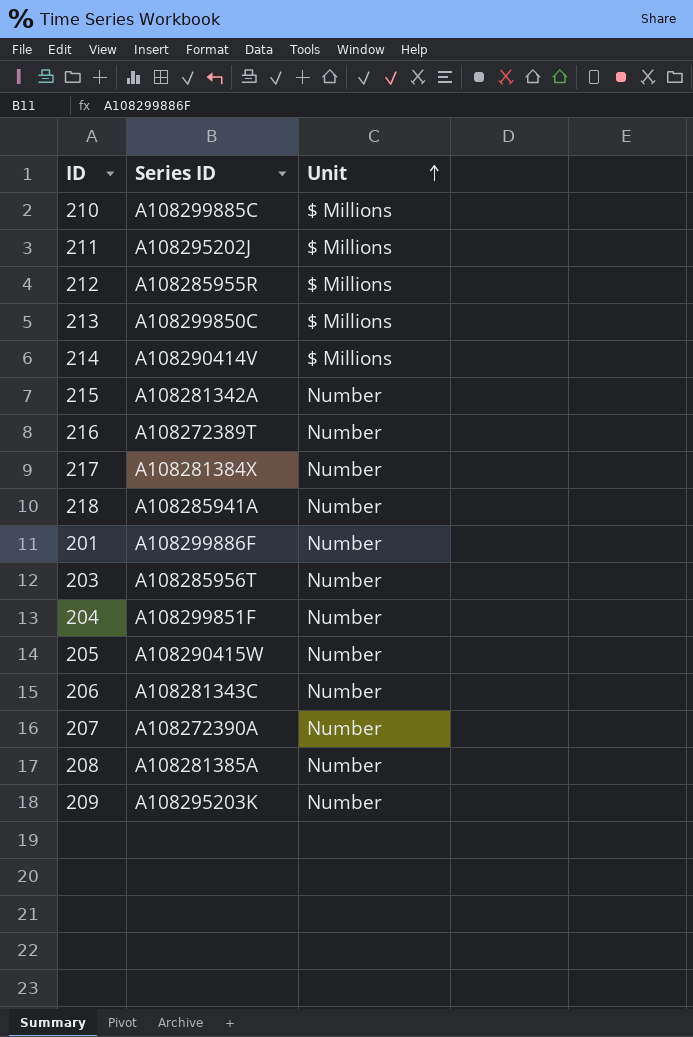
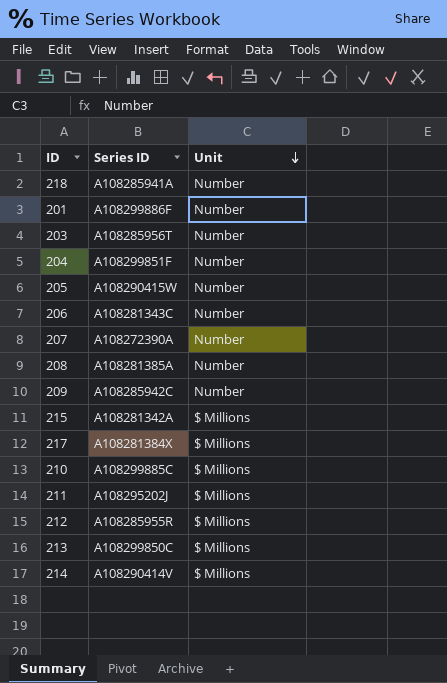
row order: Unit ascending -> Unit descending
row 216: A108272389T | Number -> none
209 | Series ID: A108295203K -> A108285942C
215 | Unit: Number -> $ Millions
217 | Unit: Number -> $ Millions

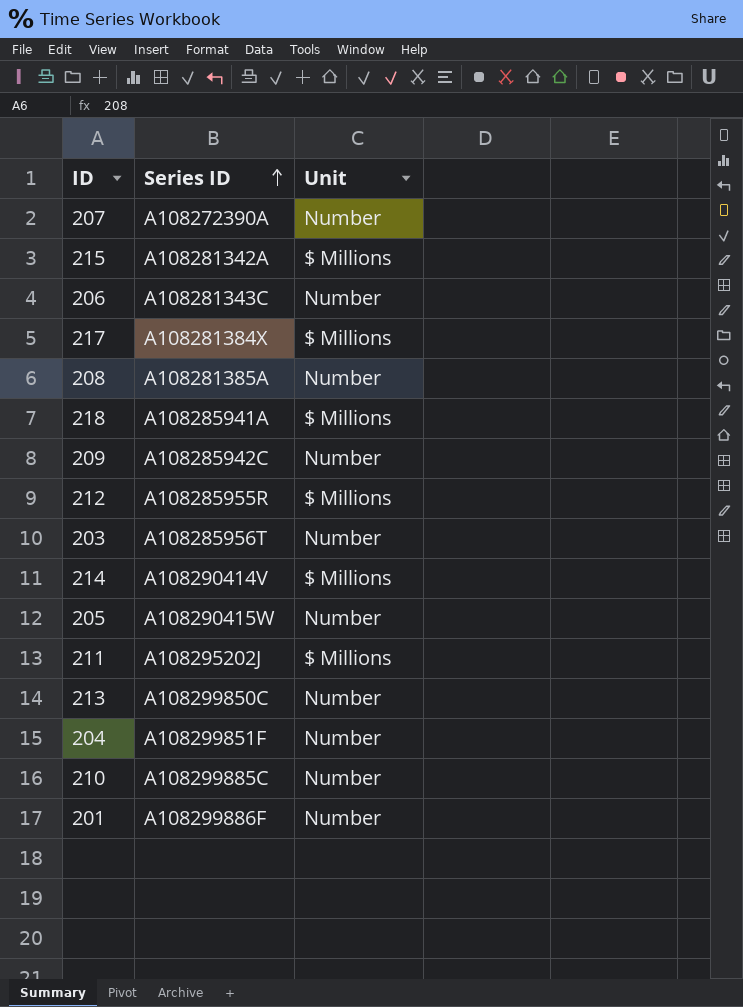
row order: Unit descending -> Series ID ascending
218 | Unit: Number -> $ Millions
213 | Unit: $ Millions -> Number
210 | Unit: $ Millions -> Number

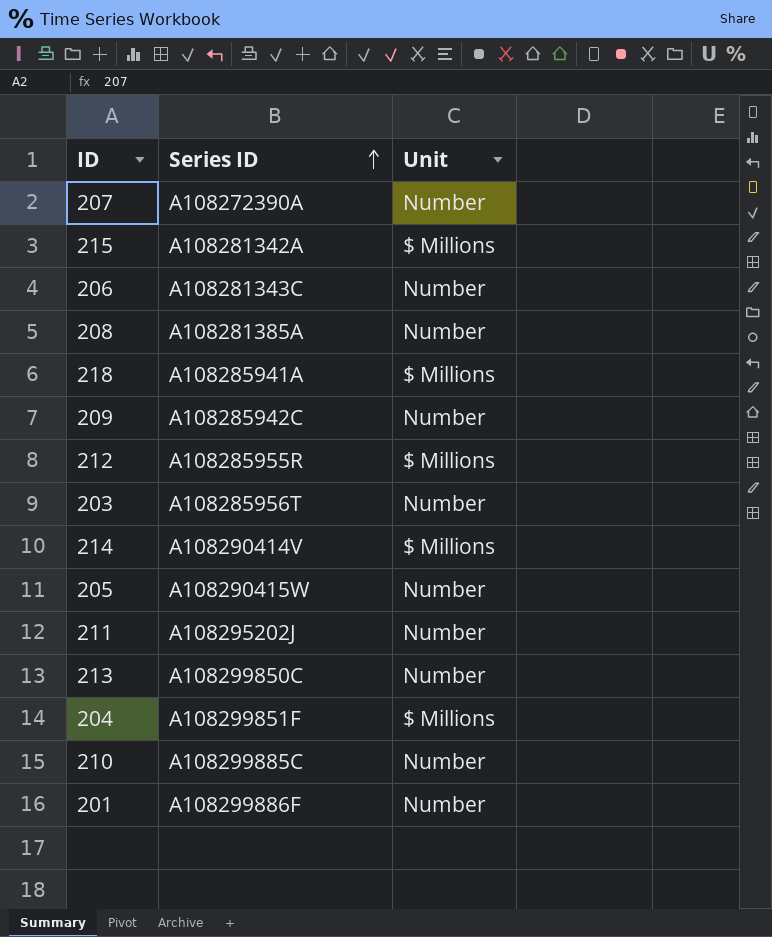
row 217: A108281384X | $ Millions -> none
211 | Unit: $ Millions -> Number
204 | Unit: Number -> $ Millions

